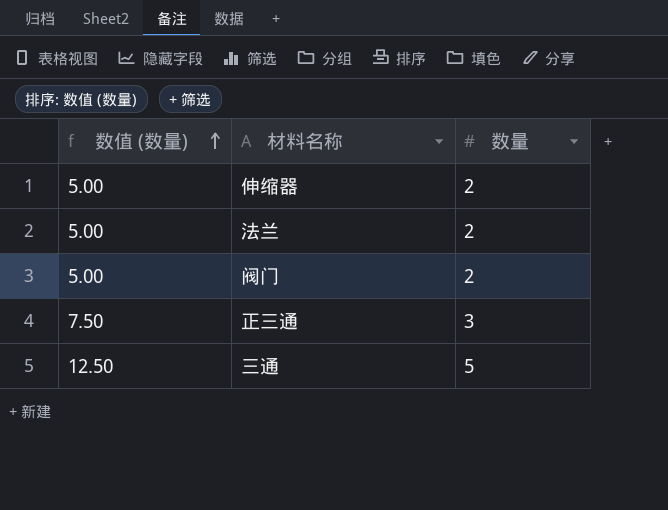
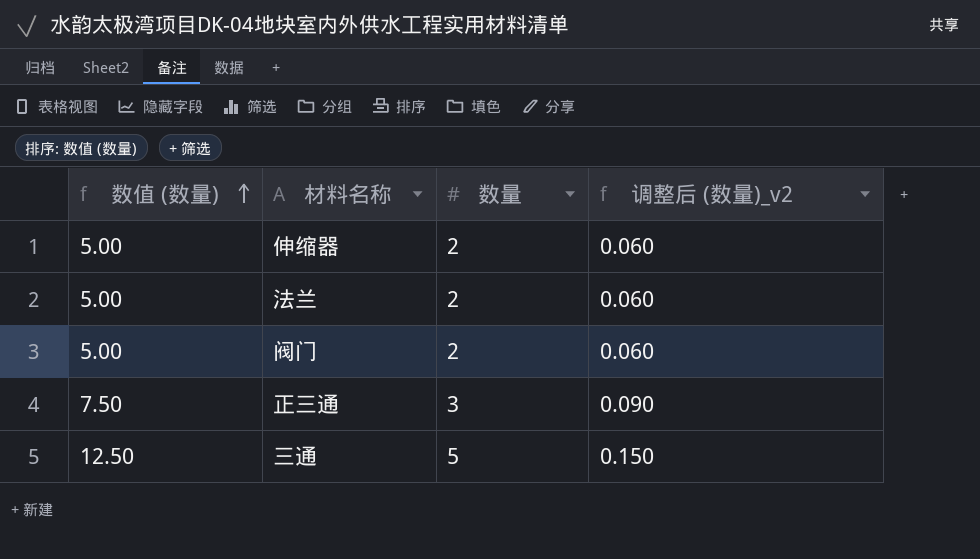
column 调整后 (数量)_v2 | formula: none -> [数量] * 0.03

